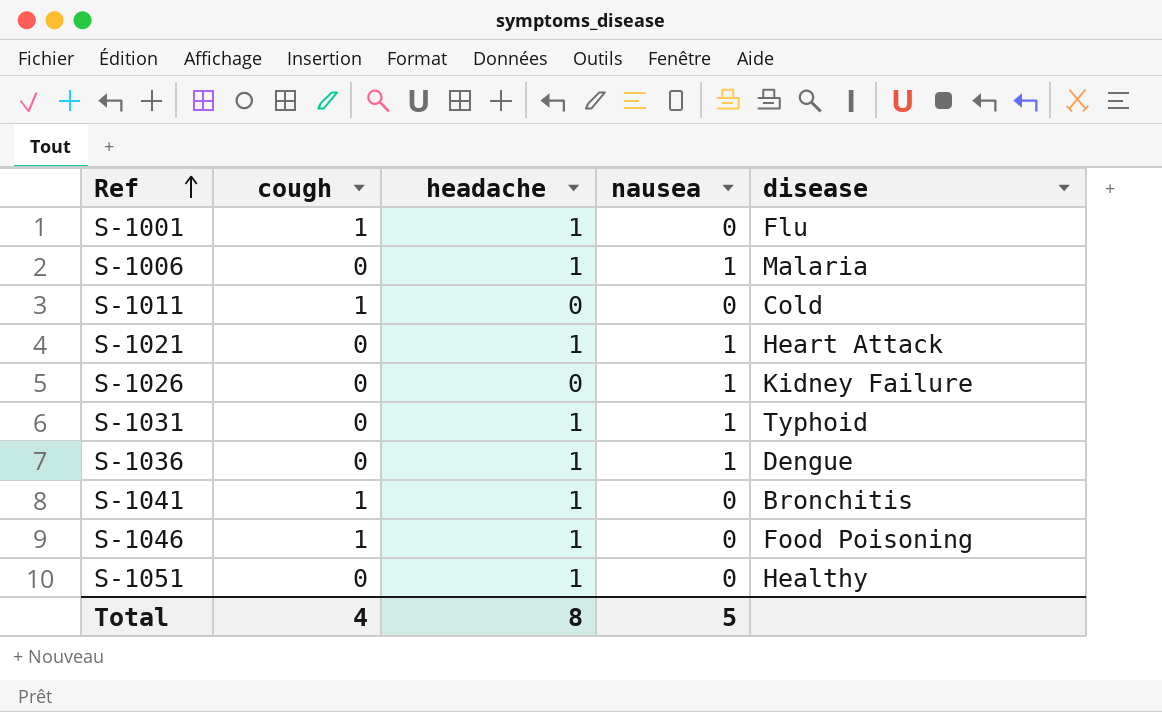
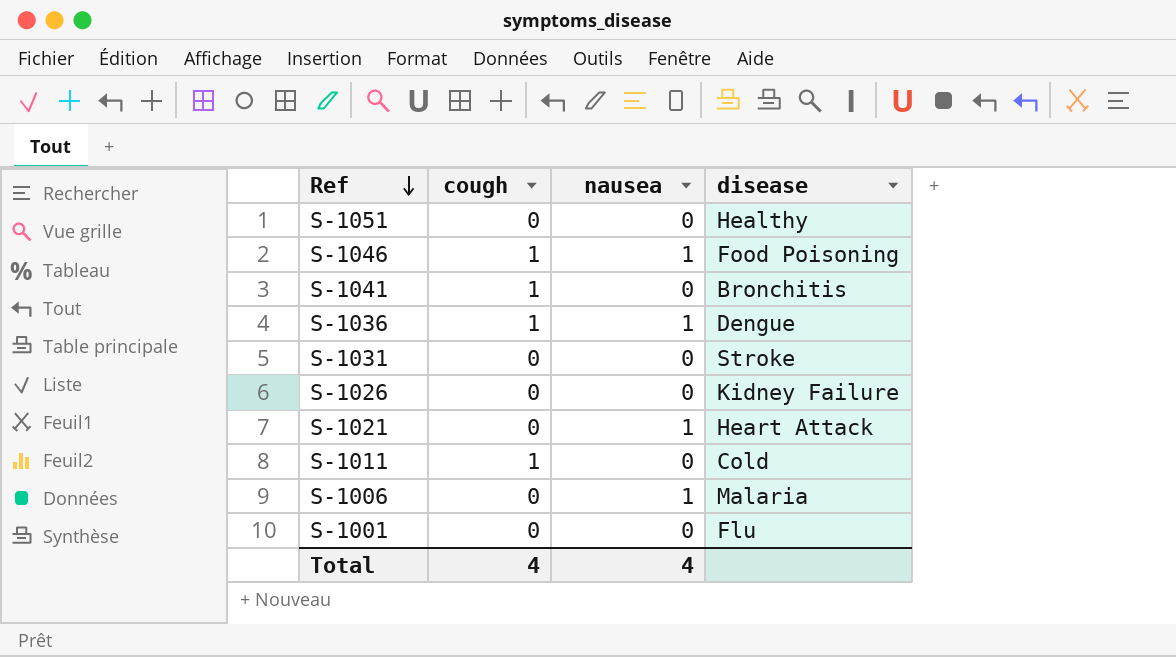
row order: Ref ascending -> Ref descending
column headache | position: 3 -> none
S-1046 | nausea: 0 -> 1
S-1036 | cough: 0 -> 1
S-1031 | nausea: 1 -> 0
S-1031 | disease: Typhoid -> Stroke
S-1026 | nausea: 1 -> 0
S-1001 | cough: 1 -> 0
Total | nausea: 5 -> 4

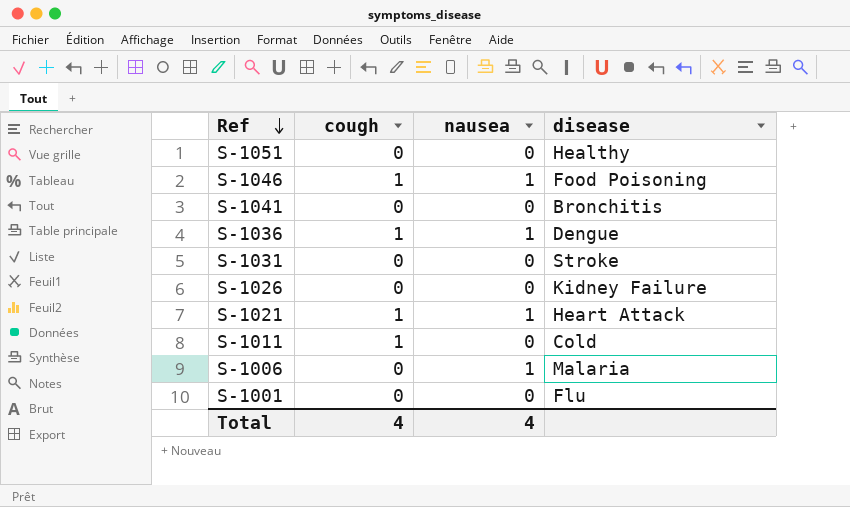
S-1041 | cough: 1 -> 0
S-1021 | cough: 0 -> 1

